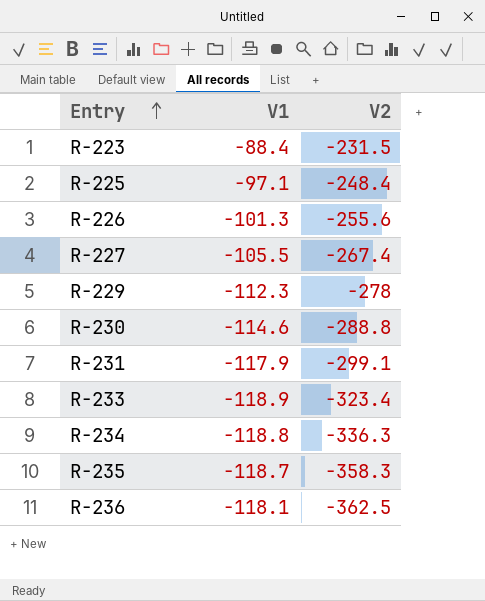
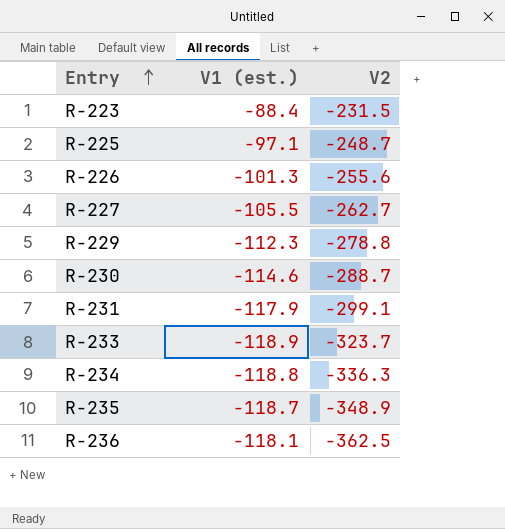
column name: V1 -> V1 (est.)
R-225 | V2: -248.4 -> -248.7
R-227 | V2: -267.4 -> -262.7
R-229 | V2: -278 -> -278.8
R-230 | V2: -288.8 -> -288.7
R-233 | V2: -323.4 -> -323.7
R-235 | V2: -358.3 -> -348.9

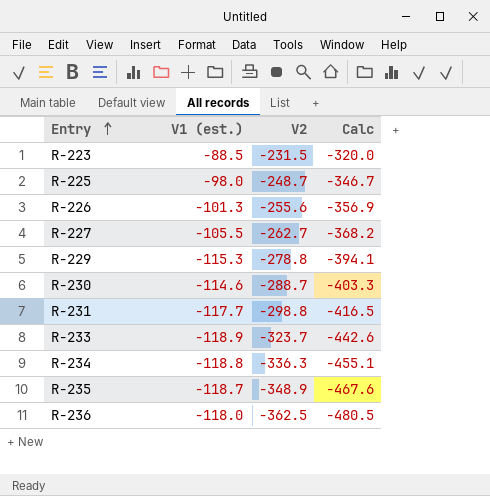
column Calc | formula: none -> [V1 (est.)] + [V2]
R-223 | V1 (est.): -88.4 -> -88.5
R-225 | V1 (est.): -97.1 -> -98.0
R-229 | V1 (est.): -112.3 -> -115.3
R-231 | V1 (est.): -117.9 -> -117.7
R-231 | V2: -299.1 -> -298.8
R-236 | V1 (est.): -118.1 -> -118.0

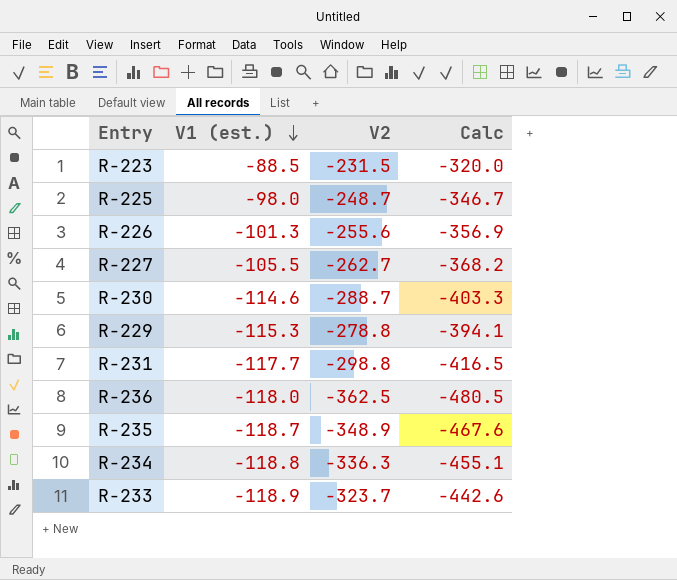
row order: Entry ascending -> V1 (est.) descending

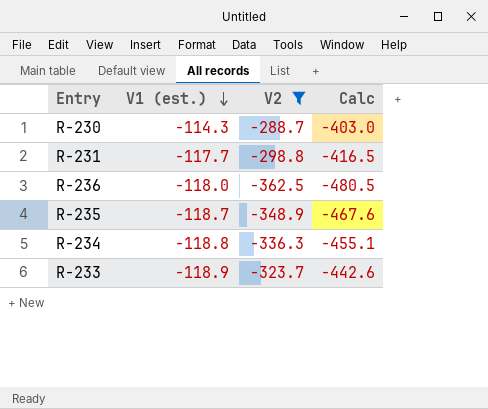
filter: none -> V2 <= -288.7
R-230 | V1 (est.): -114.6 -> -114.3
R-230 | Calc: -403.3 -> -403.0

